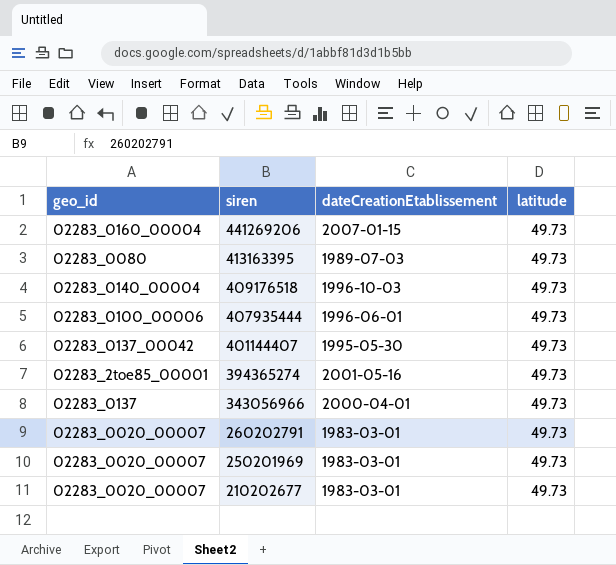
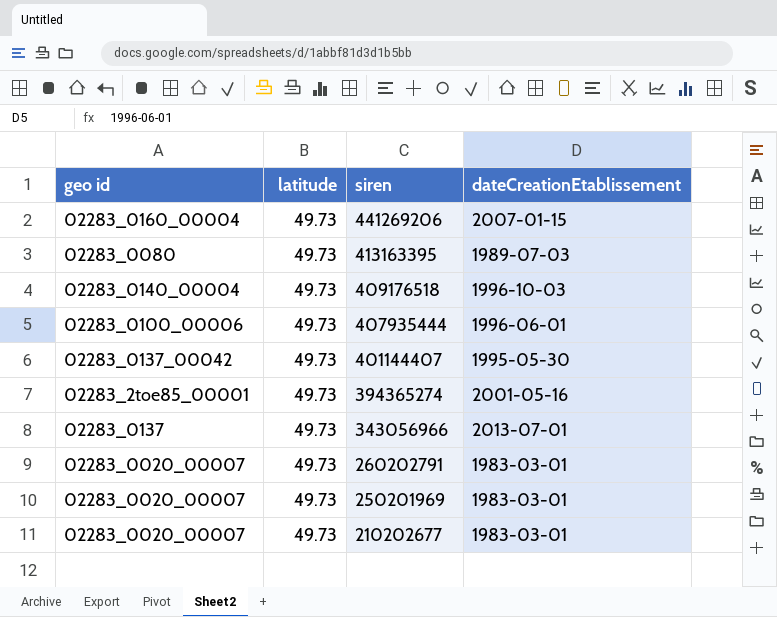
column name: geo_id -> geo id
column latitude | position: 4 -> 2
343056966 | dateCreationEtablissement: 2000-04-01 -> 2013-07-01

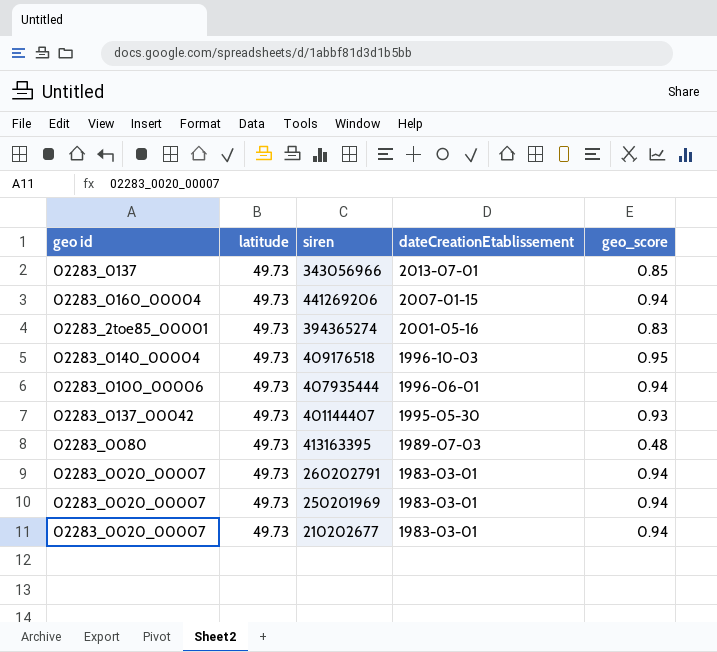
row order: siren descending -> dateCreationEtablissement descending
column geo_score | position: none -> 5

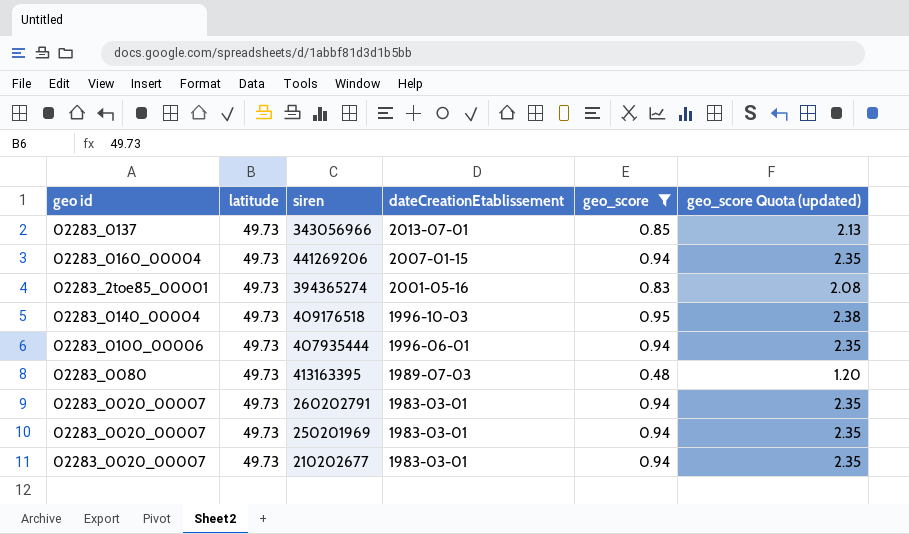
filter: none -> geo_score != 0.93
column geo_score Quota (updated) | formula: none -> [geo_score] * 2.5

